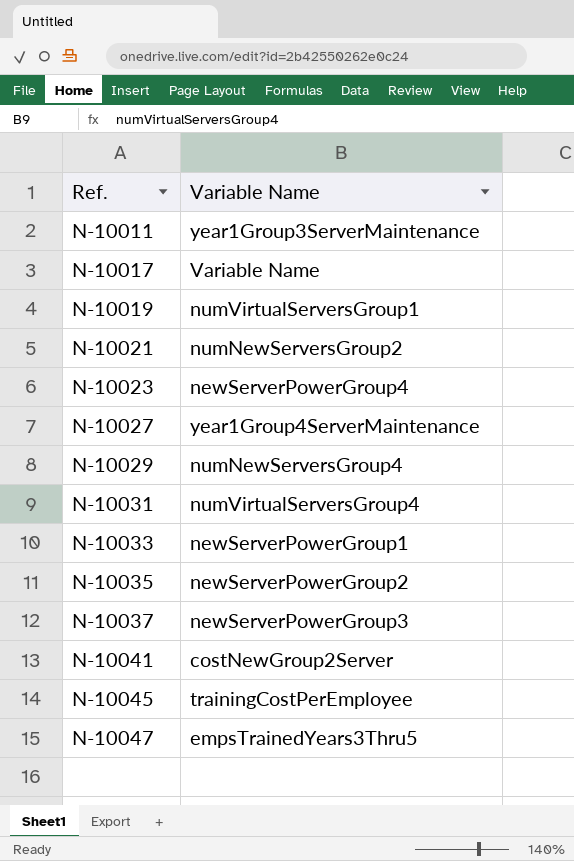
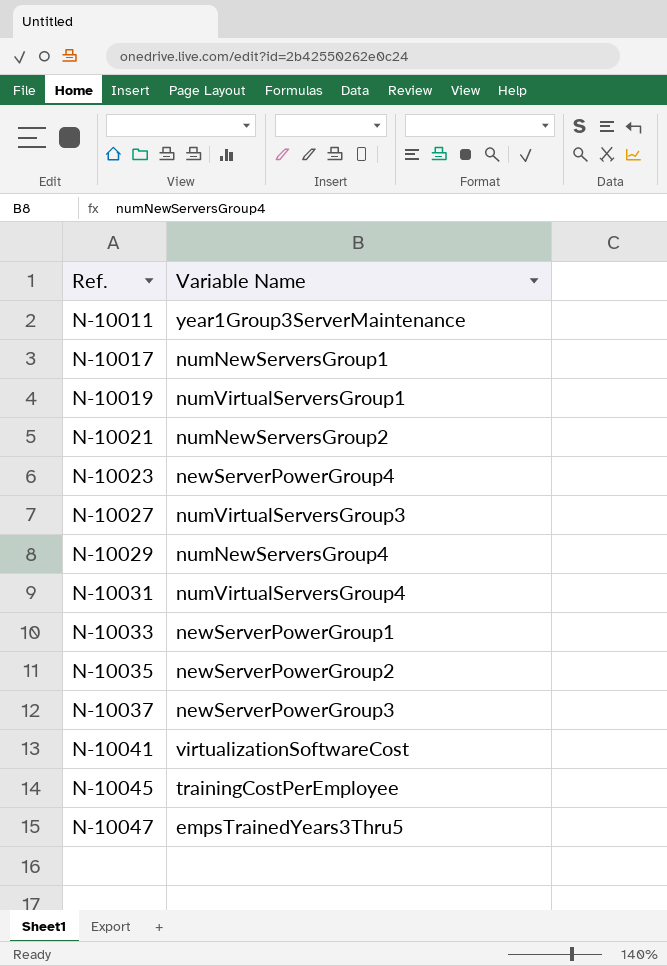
N-10017 | Variable Name: Variable Name -> numNewServersGroup1
N-10027 | Variable Name: year1Group4ServerMaintenance -> numVirtualServersGroup3
N-10041 | Variable Name: costNewGroup2Server -> virtualizationSoftwareCost

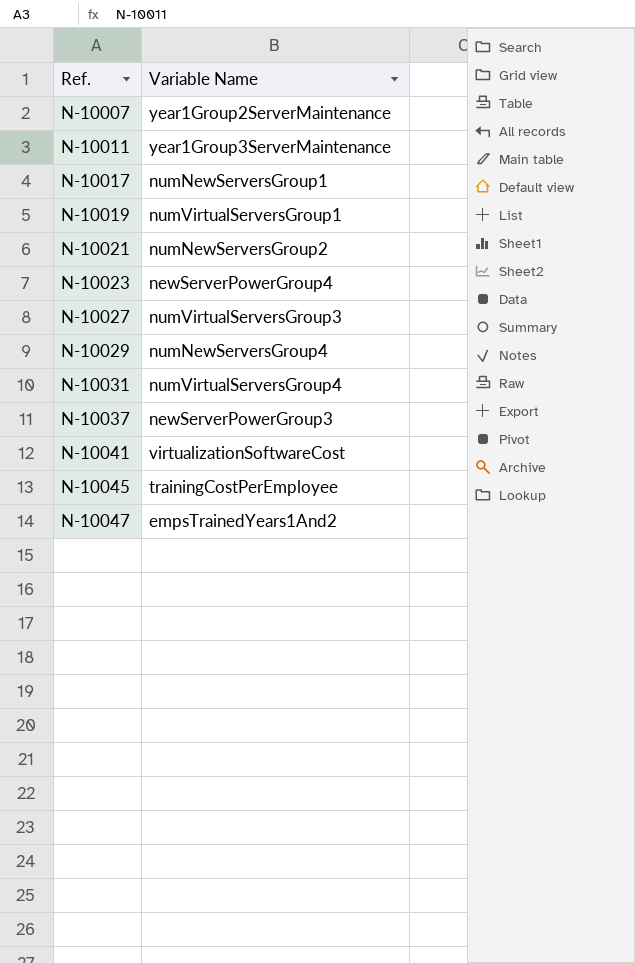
row N-10033: newServerPowerGroup1 -> none
row N-10035: newServerPowerGroup2 -> none
row N-10007: none -> year1Group2ServerMaintenance
N-10047 | Variable Name: empsTrainedYears3Thru5 -> empsTrainedYears1And2

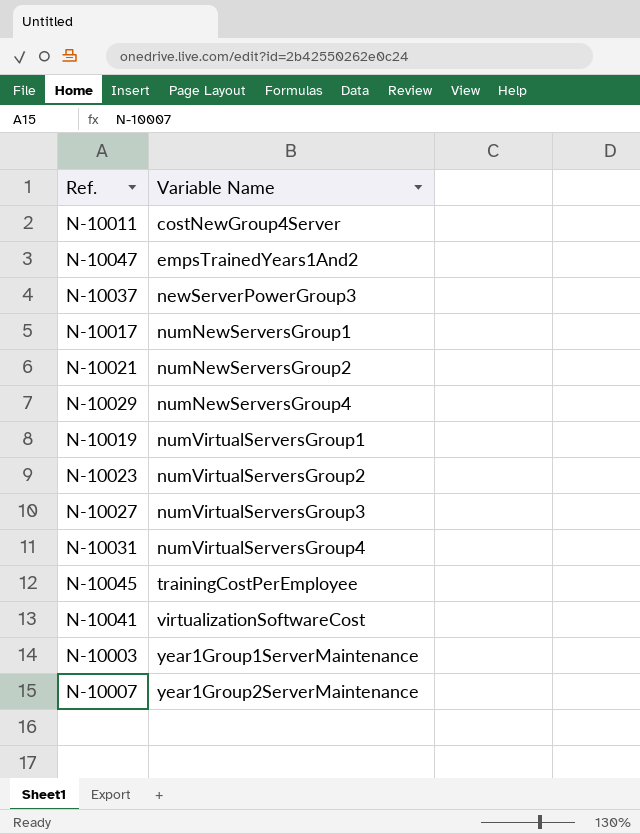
row order: Ref. ascending -> Variable Name ascending
N-10011 | Variable Name: year1Group3ServerMaintenance -> costNewGroup4Server
N-10023 | Variable Name: newServerPowerGroup4 -> numVirtualServersGroup2
row N-10003: none -> year1Group1ServerMaintenance

